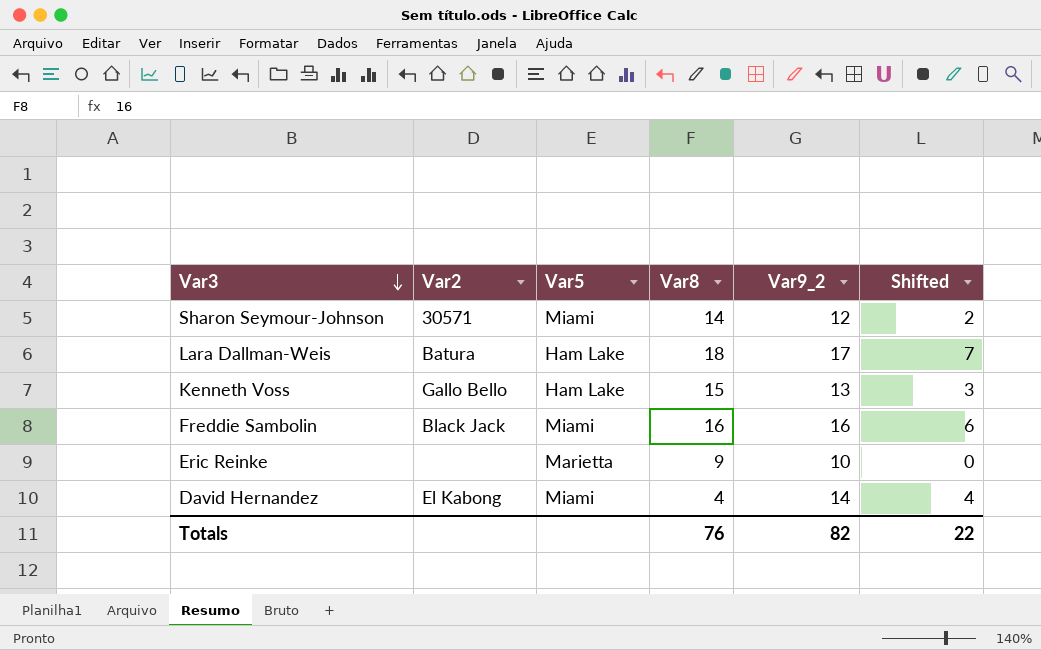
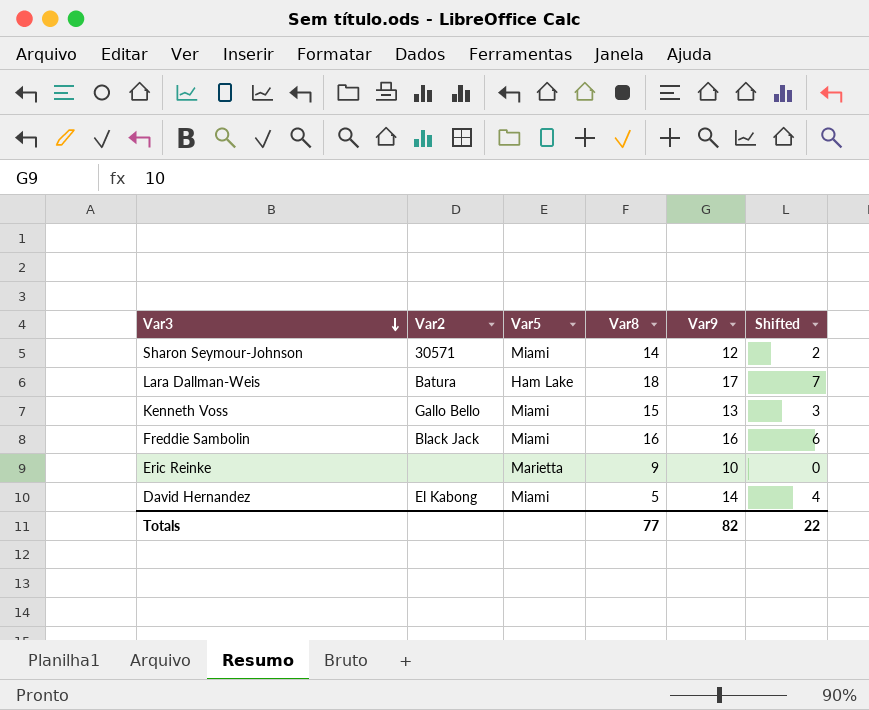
column name: Var9_2 -> Var9
Kenneth Voss | Var5: Ham Lake -> Miami
David Hernandez | Var8: 4 -> 5
Totals | Var8: 76 -> 77

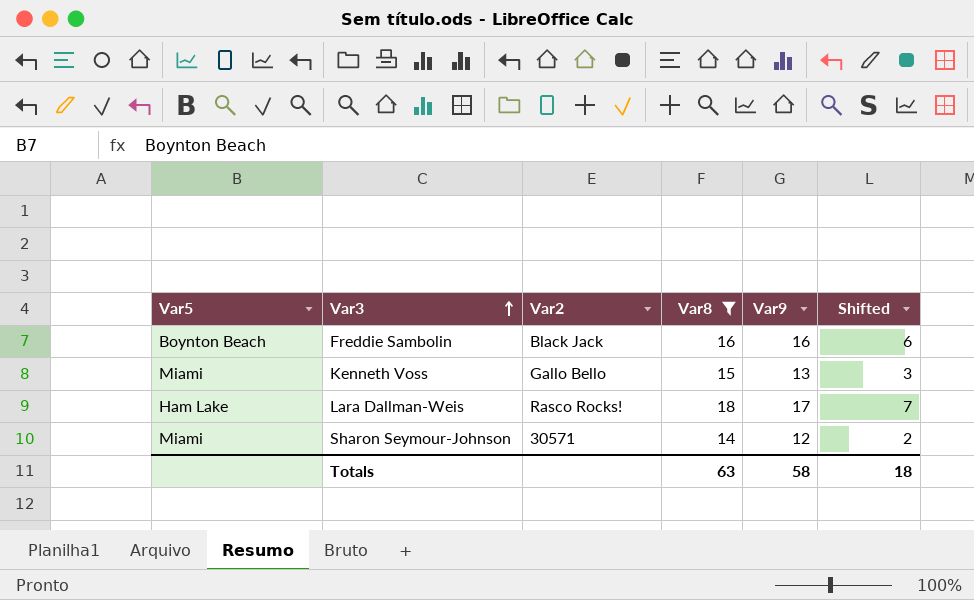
filter: none -> Var8 >= 14
row order: Var3 descending -> Var3 ascending
column Var5 | position: 3 -> 1
Freddie Sambolin | Var5: Miami -> Boynton Beach
Lara Dallman-Weis | Var2: Batura -> Rasco Rocks!
Totals | Var8: 77 -> 63
Totals | Var9: 82 -> 58
Totals | Shifted: 22 -> 18

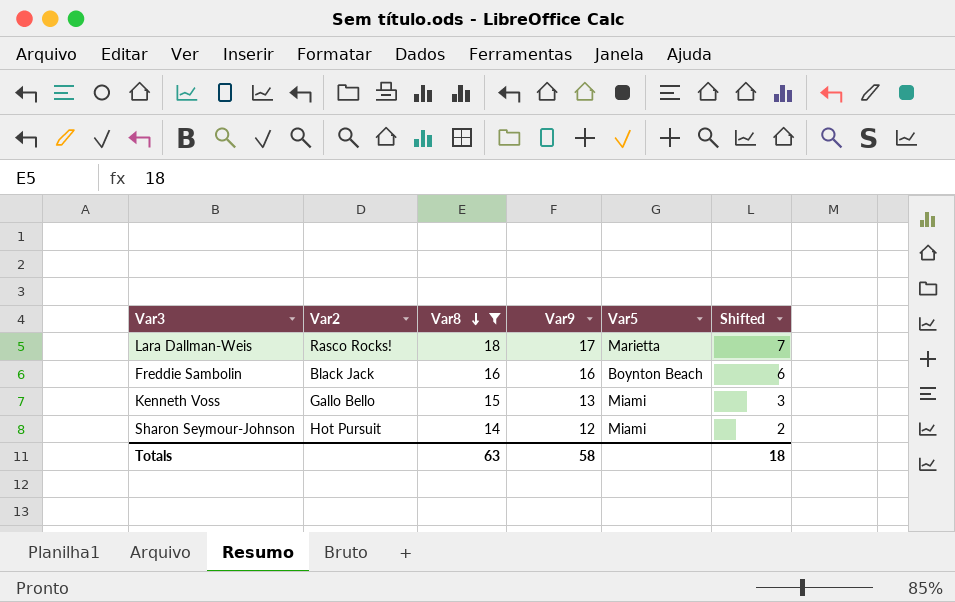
row order: Var3 ascending -> Var8 descending
column Var5 | position: 1 -> 5
Lara Dallman-Weis | Var5: Ham Lake -> Marietta
Sharon Seymour-Johnson | Var2: 30571 -> Hot Pursuit

